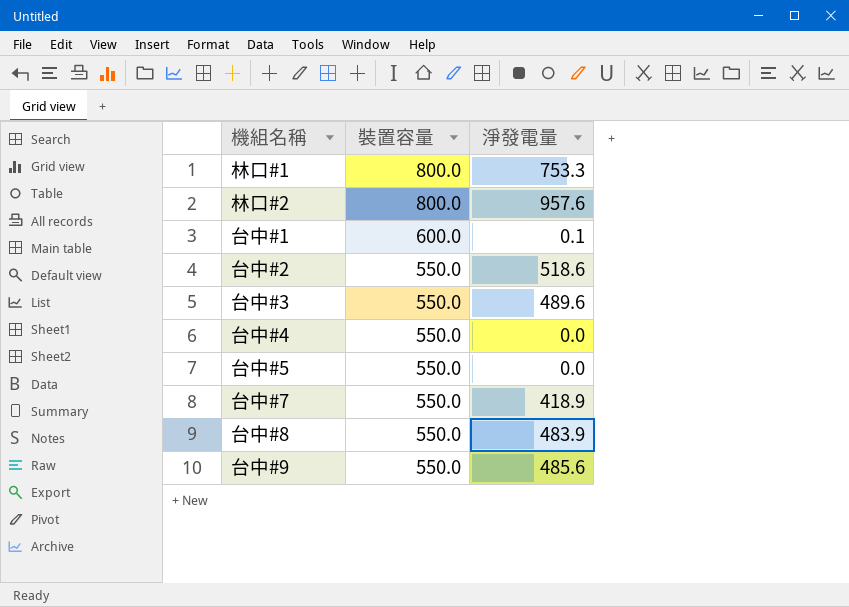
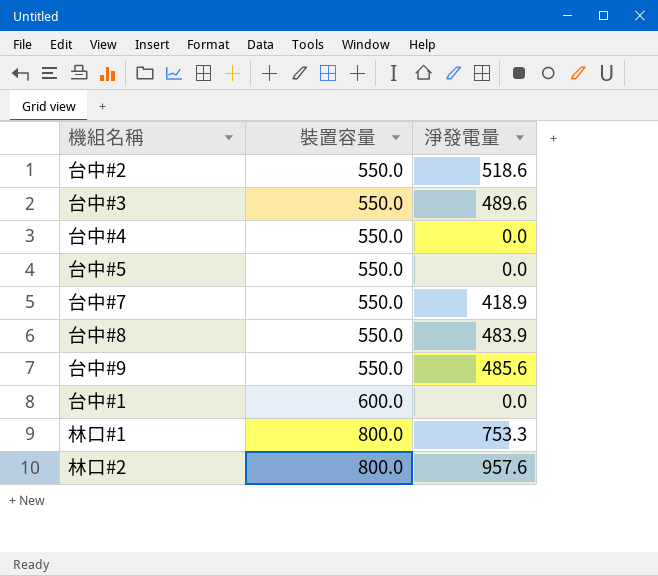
row order: 裝置容量 descending -> 裝置容量 ascending
台中#1 | 淨發電量: 0.1 -> 0.0

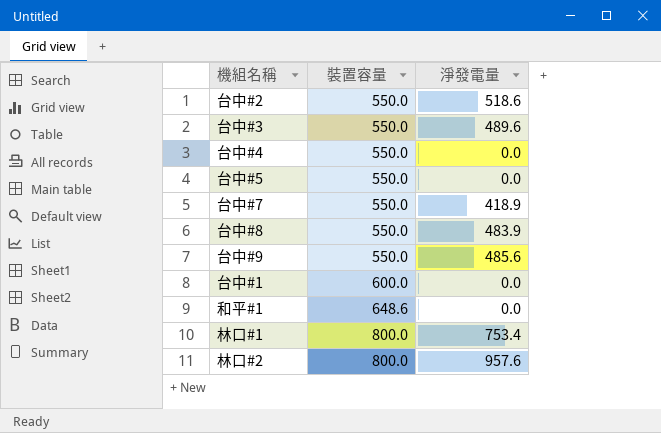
row 和平#1: none -> 648.6 | 0.0
林口#1 | 淨發電量: 753.3 -> 753.4

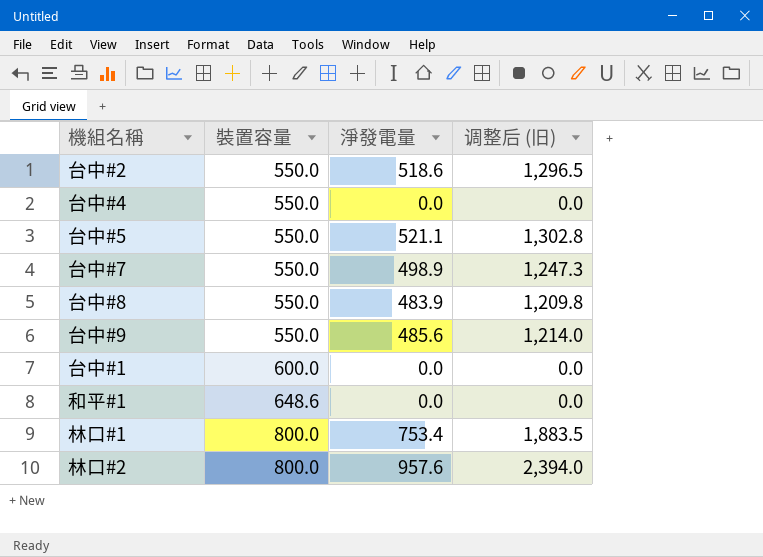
column 调整后 (旧) | formula: none -> [淨發電量] * 2.5
row 台中#3: 550.0 | 489.6 -> none
台中#5 | 淨發電量: 0.0 -> 521.1
台中#7 | 淨發電量: 418.9 -> 498.9

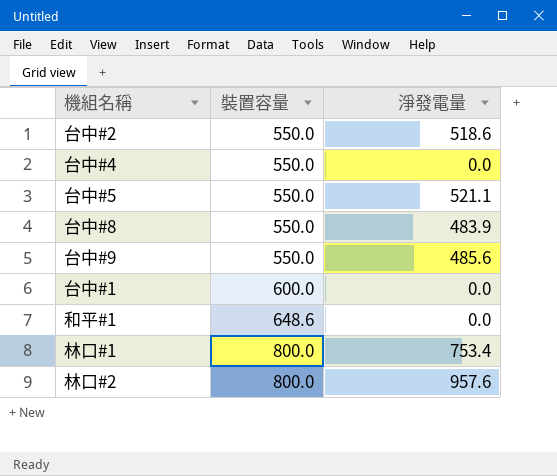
column 调整后 (旧) | formula: [淨發電量] * 2.5 -> none
row 台中#7: 550.0 | 498.9 | 1,247.3 -> none

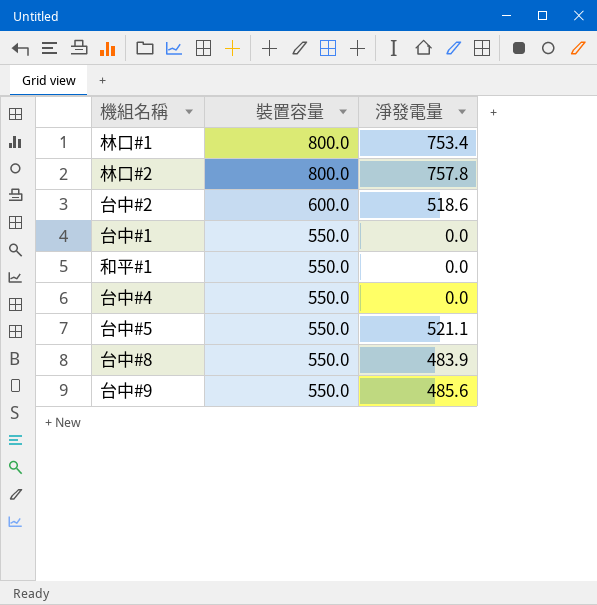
row order: 裝置容量 ascending -> 裝置容量 descending
林口#2 | 淨發電量: 957.6 -> 757.8
台中#2 | 裝置容量: 550.0 -> 600.0
台中#1 | 裝置容量: 600.0 -> 550.0
和平#1 | 裝置容量: 648.6 -> 550.0

